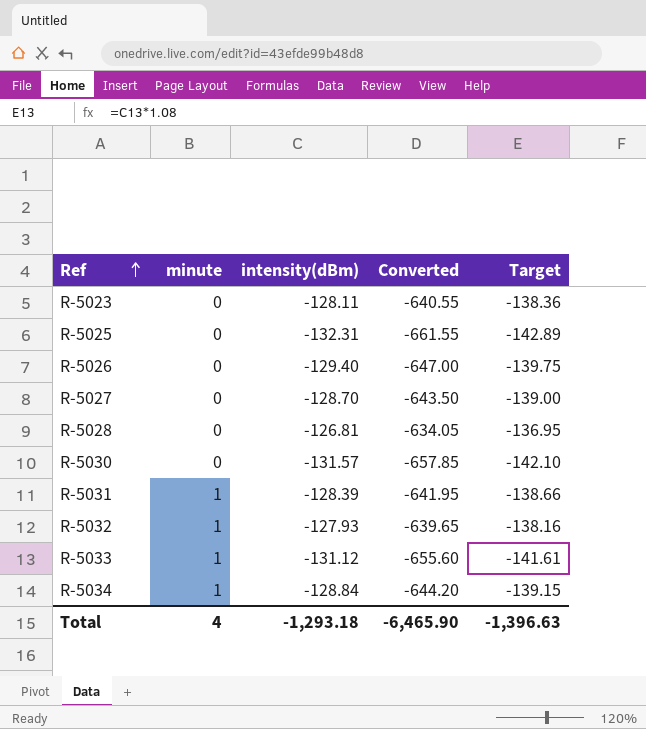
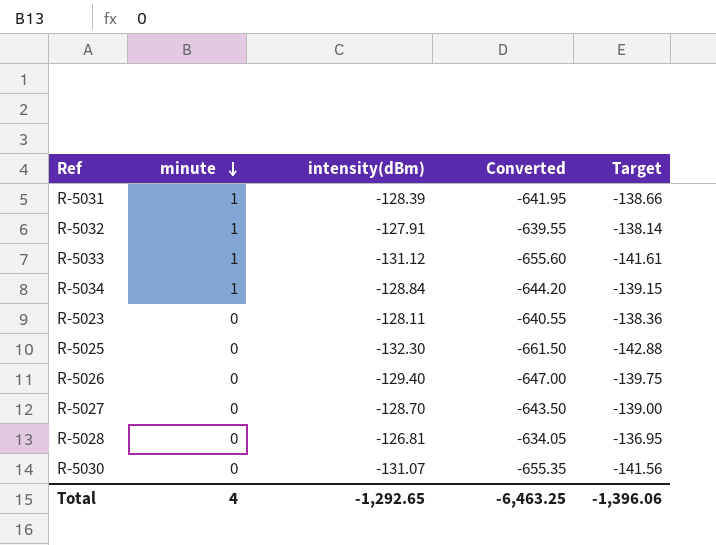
row order: Ref ascending -> minute descending
R-5032 | intensity(dBm): -127.93 -> -127.91
R-5032 | Converted: -639.65 -> -639.55
R-5032 | Target: -138.16 -> -138.14
R-5025 | intensity(dBm): -132.31 -> -132.30
R-5025 | Converted: -661.55 -> -661.50
R-5025 | Target: -142.89 -> -142.88
R-5030 | intensity(dBm): -131.57 -> -131.07
R-5030 | Converted: -657.85 -> -655.35
R-5030 | Target: -142.10 -> -141.56
Total | intensity(dBm): -1,293.18 -> -1,292.65
Total | Converted: -6,465.90 -> -6,463.25
Total | Target: -1,396.63 -> -1,396.06

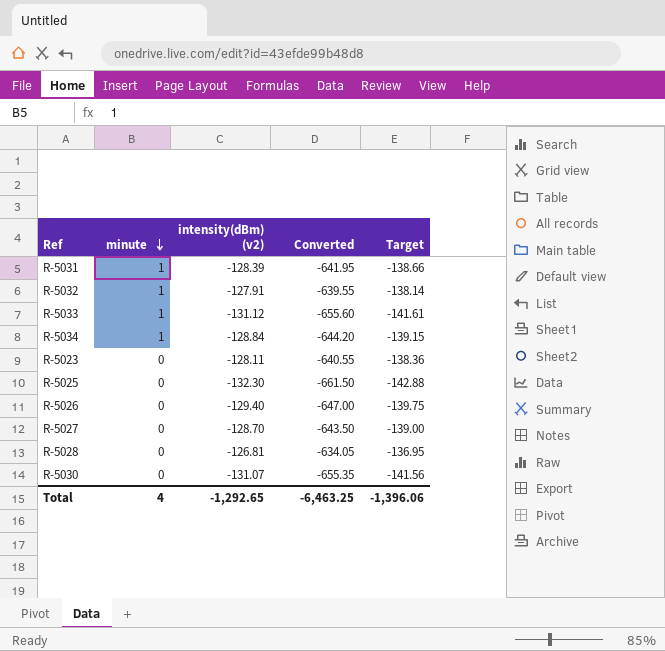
column name: intensity(dBm) -> intensity(dBm) (v2)

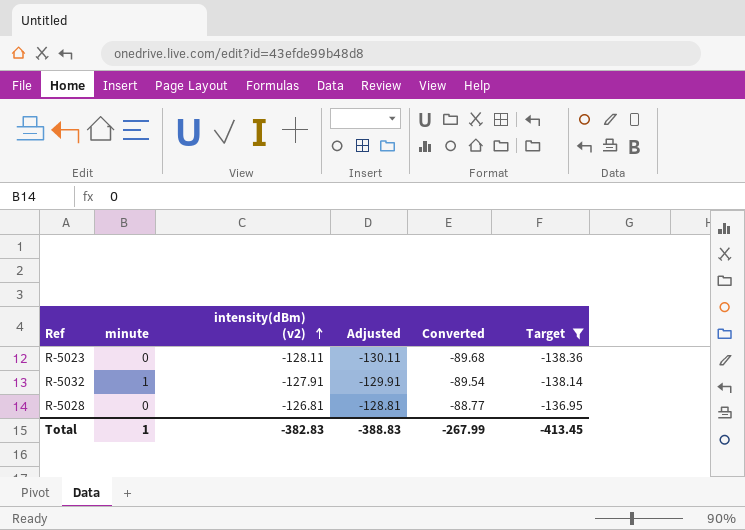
filter: none -> Target >= -138.36
row order: minute descending -> intensity(dBm) (v2) ascending
column Adjusted | formula: none -> [intensity(dBm) (v2)] - 2
column Converted | formula: [intensity(dBm) (v2)] * 5 -> [intensity(dBm) (v2)] * 0.7
Total | minute: 4 -> 1
Total | intensity(dBm) (v2): -1,292.65 -> -382.83
Total | Converted: -6,463.25 -> -267.99
Total | Target: -1,396.06 -> -413.45

